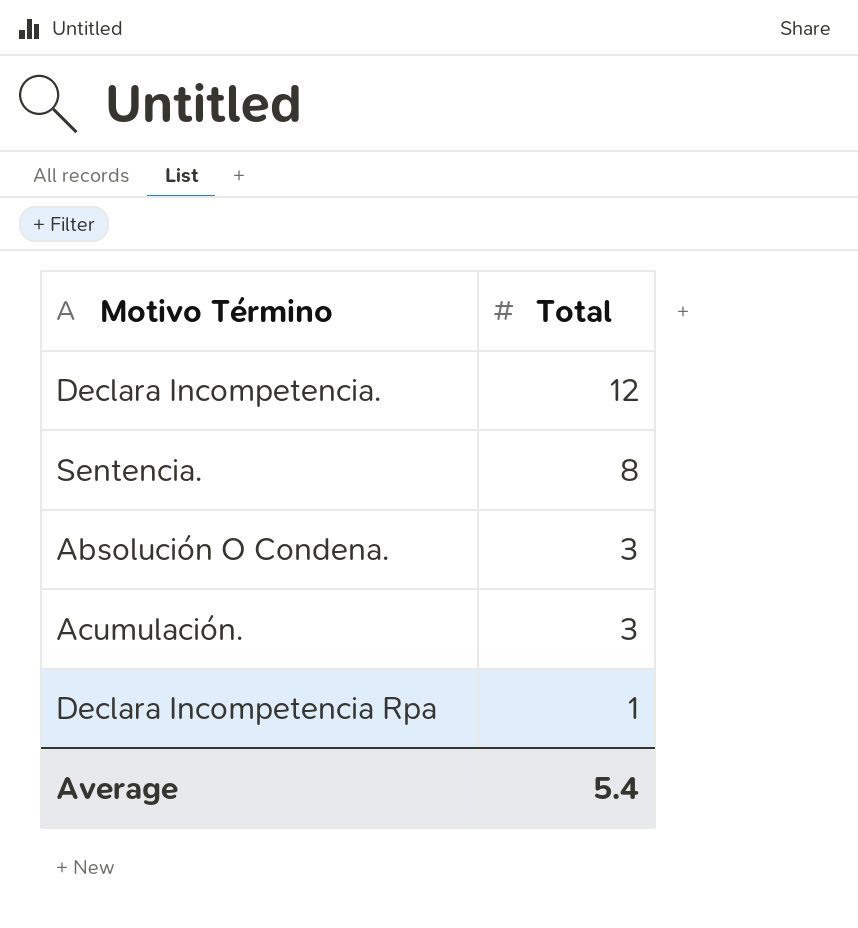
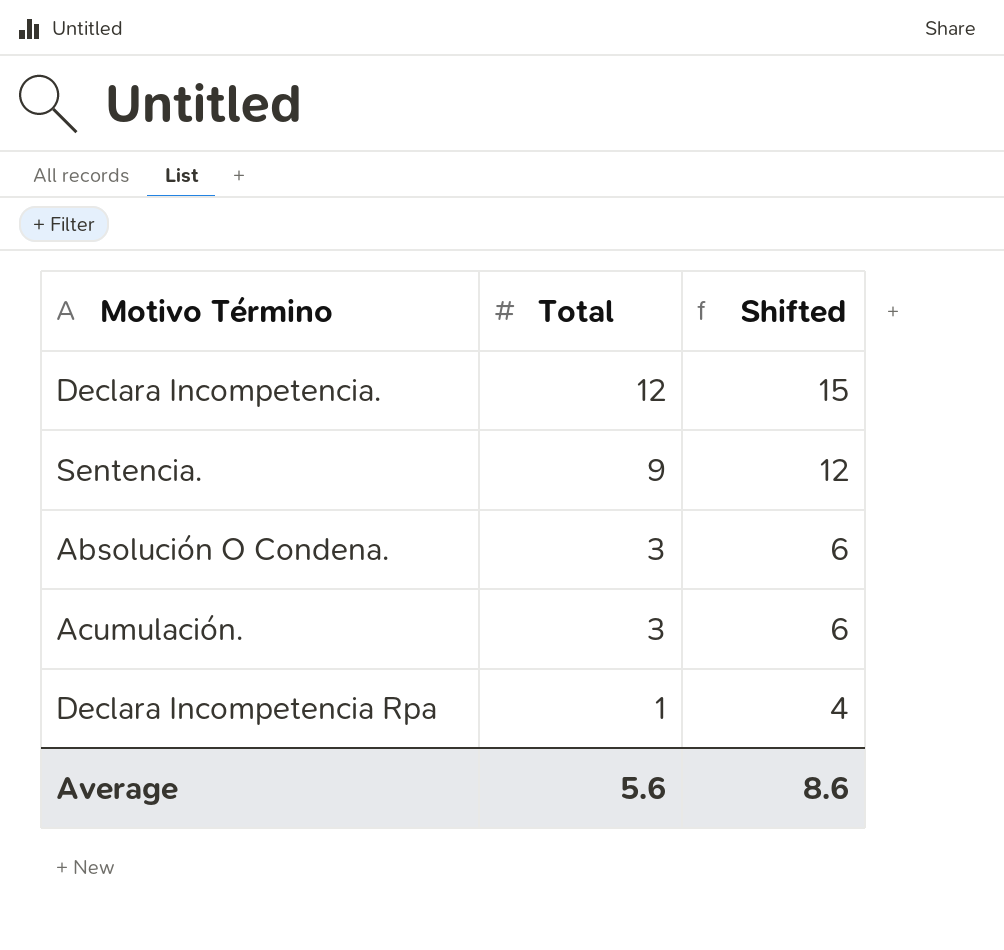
column Shifted | formula: none -> [Total] + 3
Sentencia. | Total: 8 -> 9
Average | Total: 5.4 -> 5.6

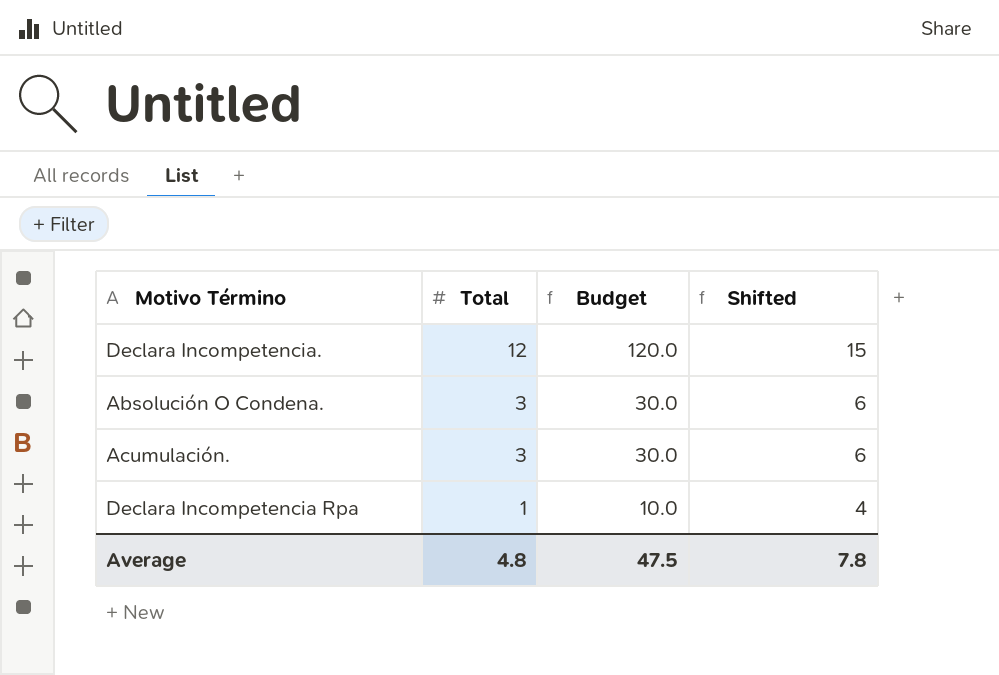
column Budget | formula: none -> [Total] * 10
row Sentencia.: 9 | 12 -> none
Average | Total: 5.6 -> 4.8
Average | Shifted: 8.6 -> 7.8

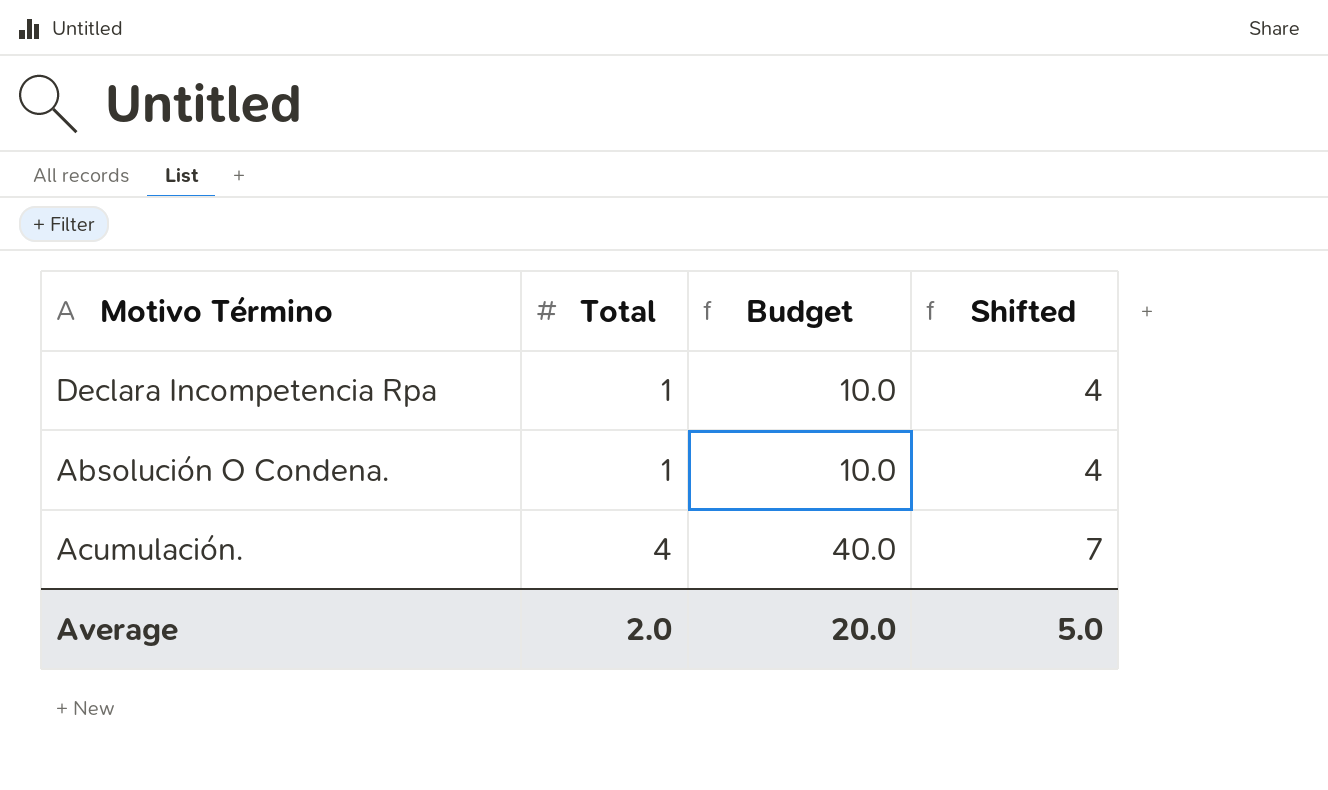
row order: Total descending -> Total ascending
row Declara Incompetencia.: 12 | 120.0 | 15 -> none
Absolución O Condena. | Total: 3 -> 1
Absolución O Condena. | Budget: 30.0 -> 10.0
Absolución O Condena. | Shifted: 6 -> 4
Acumulación. | Total: 3 -> 4
Acumulación. | Budget: 30.0 -> 40.0
Acumulación. | Shifted: 6 -> 7
Average | Total: 4.8 -> 2.0
Average | Budget: 47.5 -> 20.0
Average | Shifted: 7.8 -> 5.0

